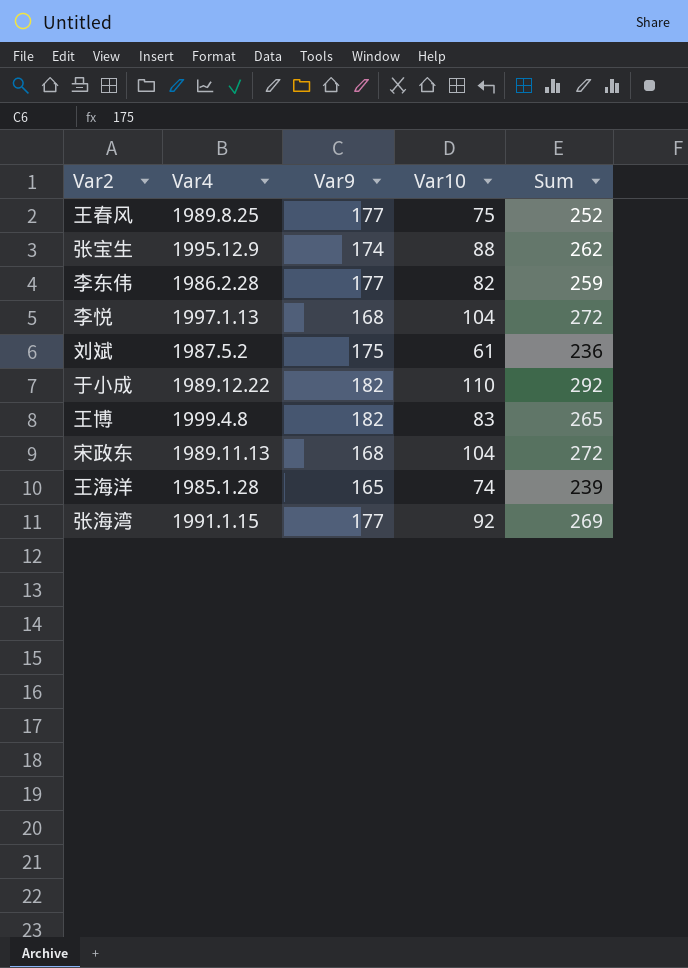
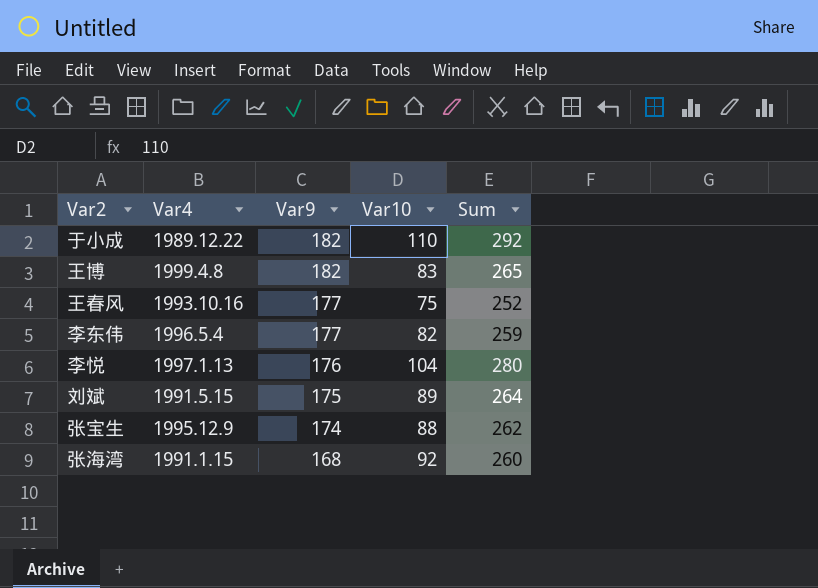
row order: none -> Var9 descending
row 宋政东: 1989.11.13 | 168 | 104 | 272 -> none
row 王海洋: 1985.1.28 | 165 | 74 | 239 -> none
王春风 | Var4: 1989.8.25 -> 1993.10.16
李东伟 | Var4: 1986.2.28 -> 1996.5.4
李悦 | Var9: 168 -> 176
李悦 | Sum: 272 -> 280
刘斌 | Var4: 1987.5.2 -> 1991.5.15
刘斌 | Var10: 61 -> 89
刘斌 | Sum: 236 -> 264
张海湾 | Var9: 177 -> 168
张海湾 | Sum: 269 -> 260

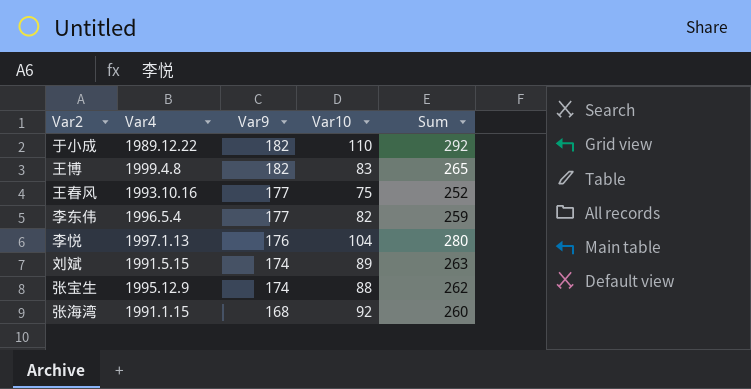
刘斌 | Var9: 175 -> 174
刘斌 | Sum: 264 -> 263

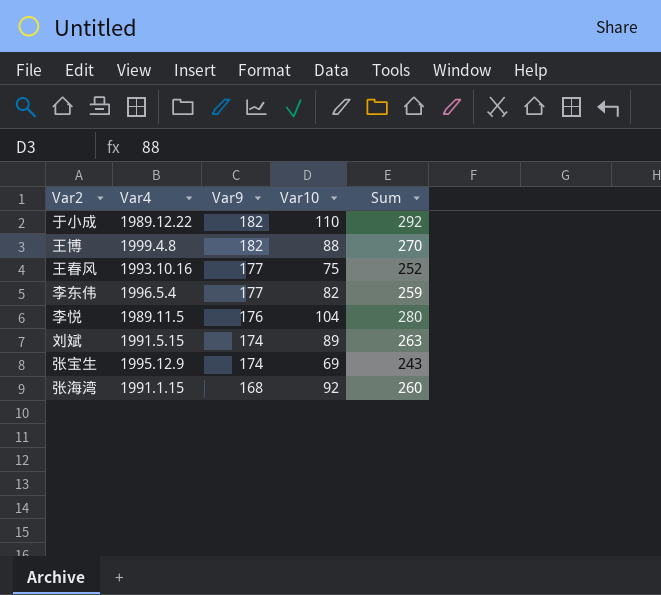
王博 | Var10: 83 -> 88
王博 | Sum: 265 -> 270
李悦 | Var4: 1997.1.13 -> 1989.11.5
张宝生 | Var10: 88 -> 69
张宝生 | Sum: 262 -> 243

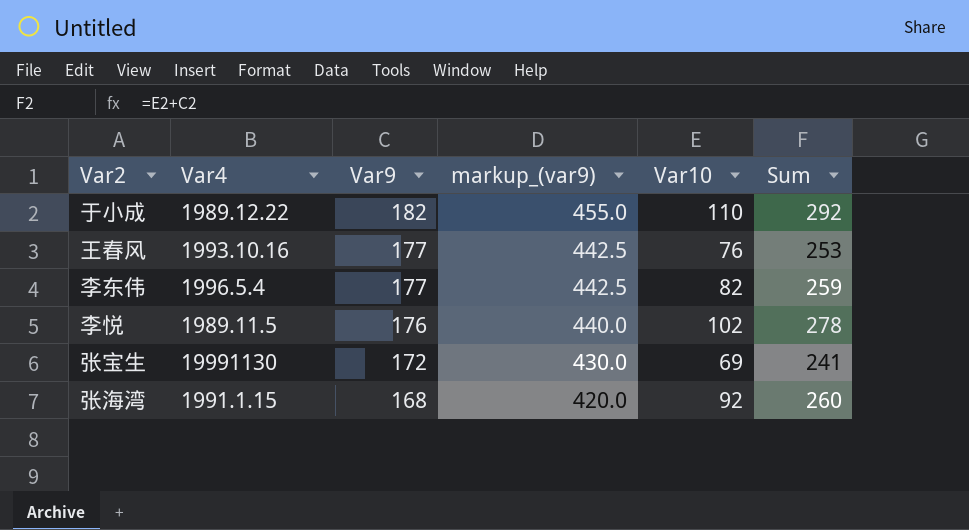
column markup_(var9) | formula: none -> [Var9] * 2.5
row 王博: 1999.4.8 | 182 | 88 | 270 -> none
row 刘斌: 1991.5.15 | 174 | 89 | 263 -> none
王春风 | Var10: 75 -> 76
王春风 | Sum: 252 -> 253
李悦 | Var10: 104 -> 102
李悦 | Sum: 280 -> 278
张宝生 | Var4: 1995.12.9 -> 19991130
张宝生 | Var9: 174 -> 172
张宝生 | Sum: 243 -> 241

